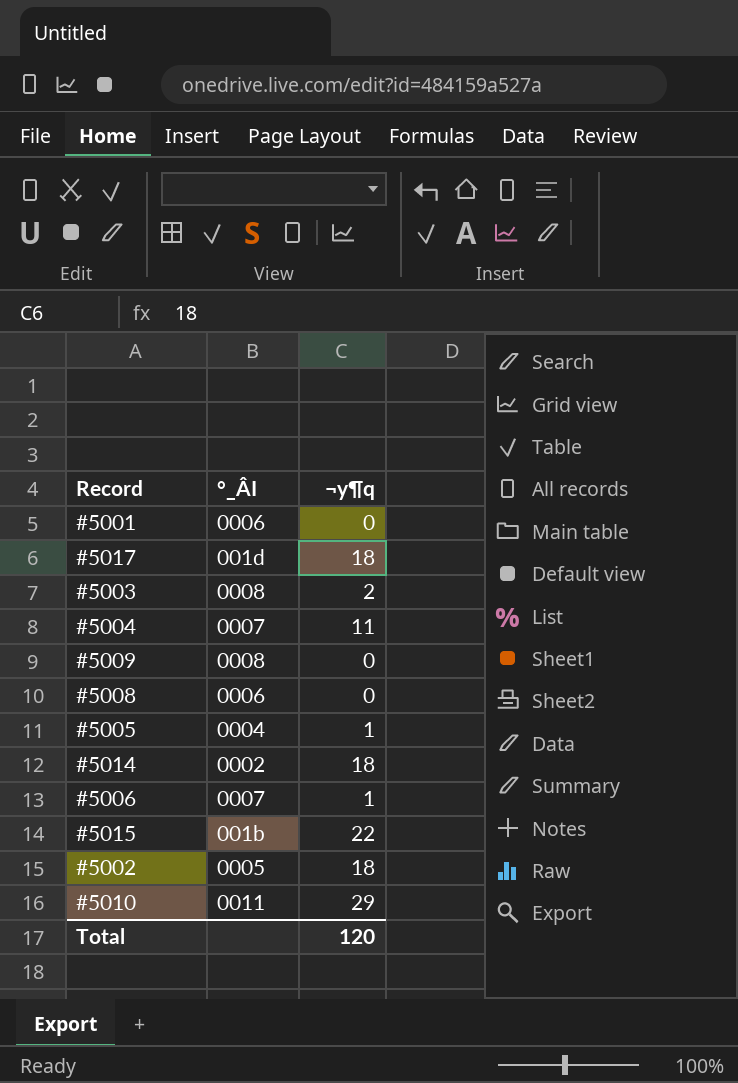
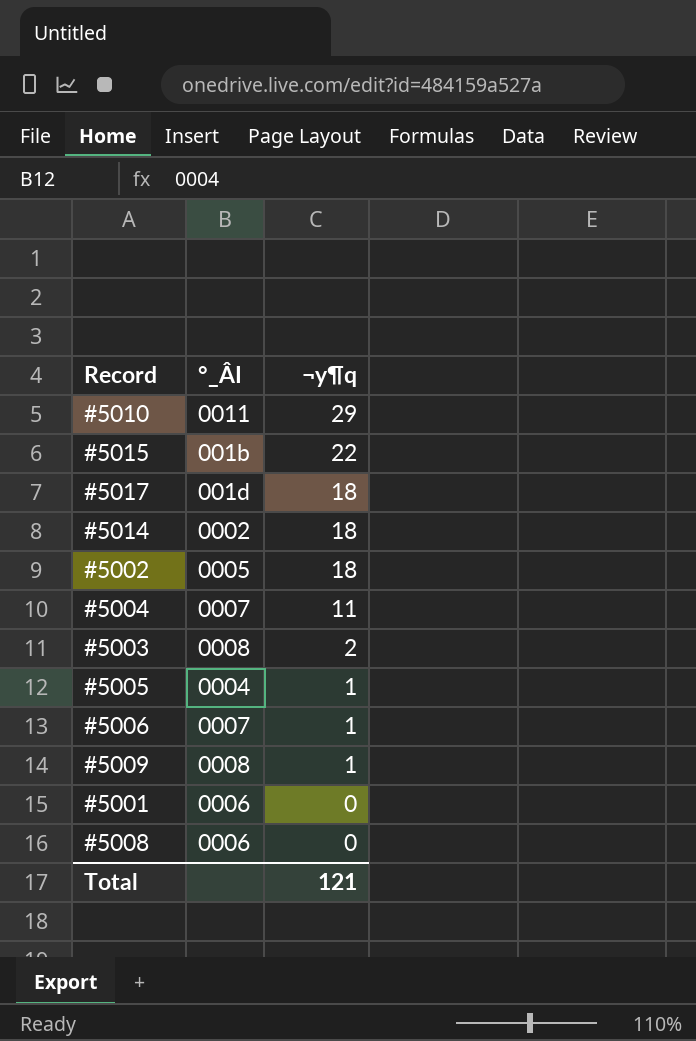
row order: none -> ¬y¶q descending
#5009 | ¬y¶q: 0 -> 1
Total | ¬y¶q: 120 -> 121

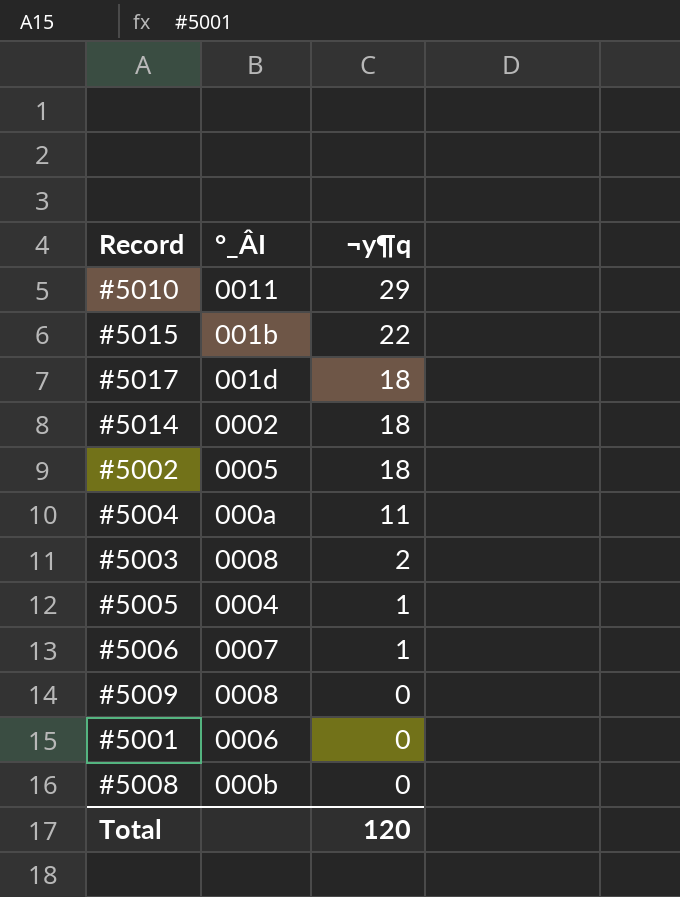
#5004 | °_ÂI: 0007 -> 000a
#5009 | ¬y¶q: 1 -> 0
#5008 | °_ÂI: 0006 -> 000b
Total | ¬y¶q: 121 -> 120

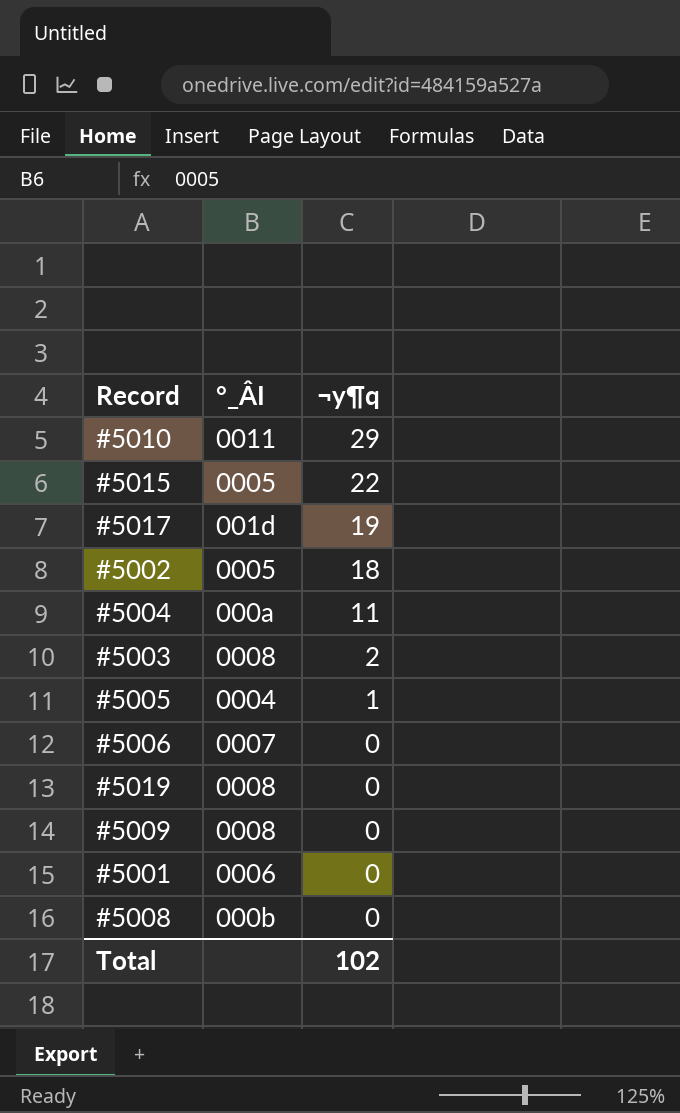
row #5014: 0002 | 18 -> none
#5015 | °_ÂI: 001b -> 0005
#5017 | ¬y¶q: 18 -> 19
#5006 | ¬y¶q: 1 -> 0
row #5019: none -> 0008 | 0
Total | ¬y¶q: 120 -> 102

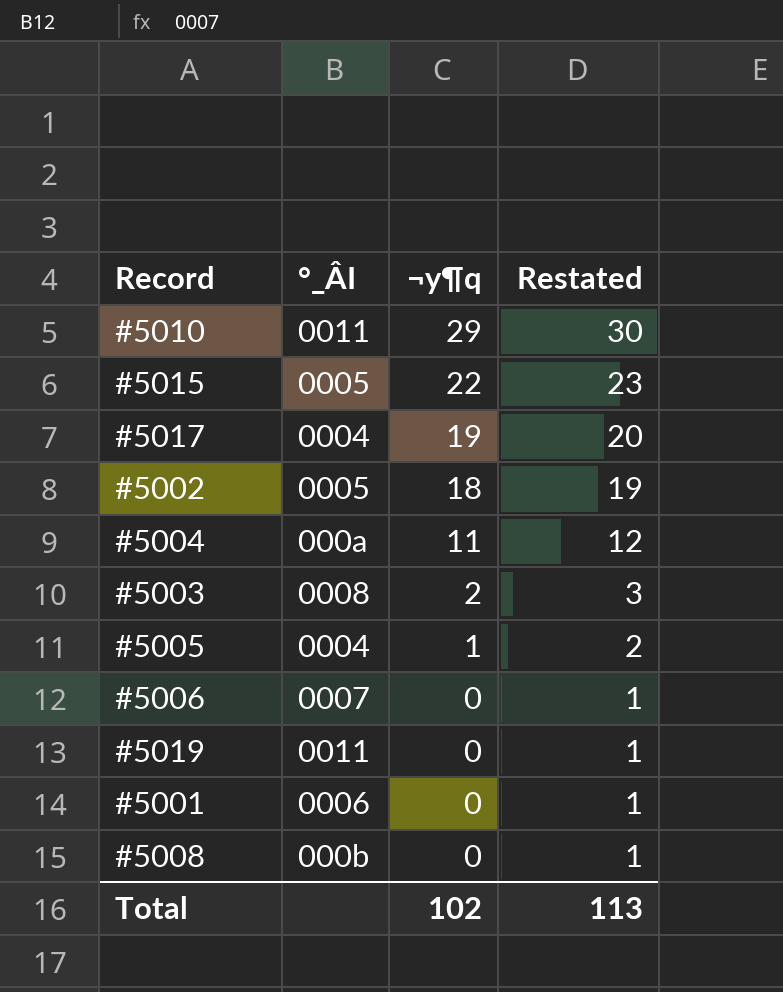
column Restated | formula: none -> [¬y¶q] + 1
row #5009: 0008 | 0 -> none
#5017 | °_ÂI: 001d -> 0004
#5019 | °_ÂI: 0008 -> 0011

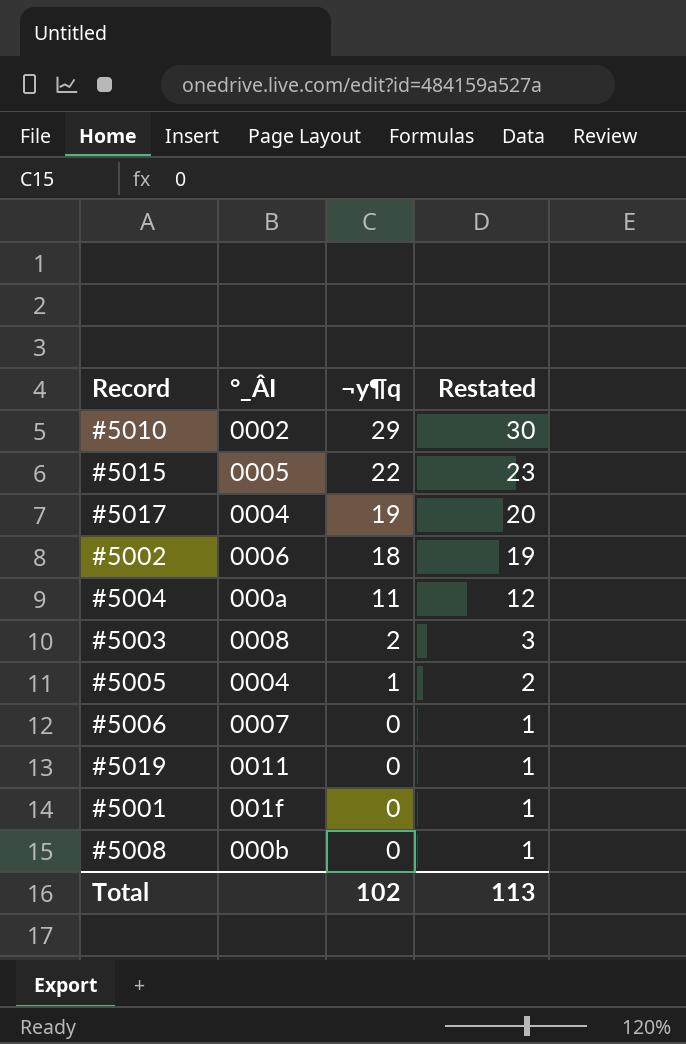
#5010 | °_ÂI: 0011 -> 0002
#5002 | °_ÂI: 0005 -> 0006
#5001 | °_ÂI: 0006 -> 001f

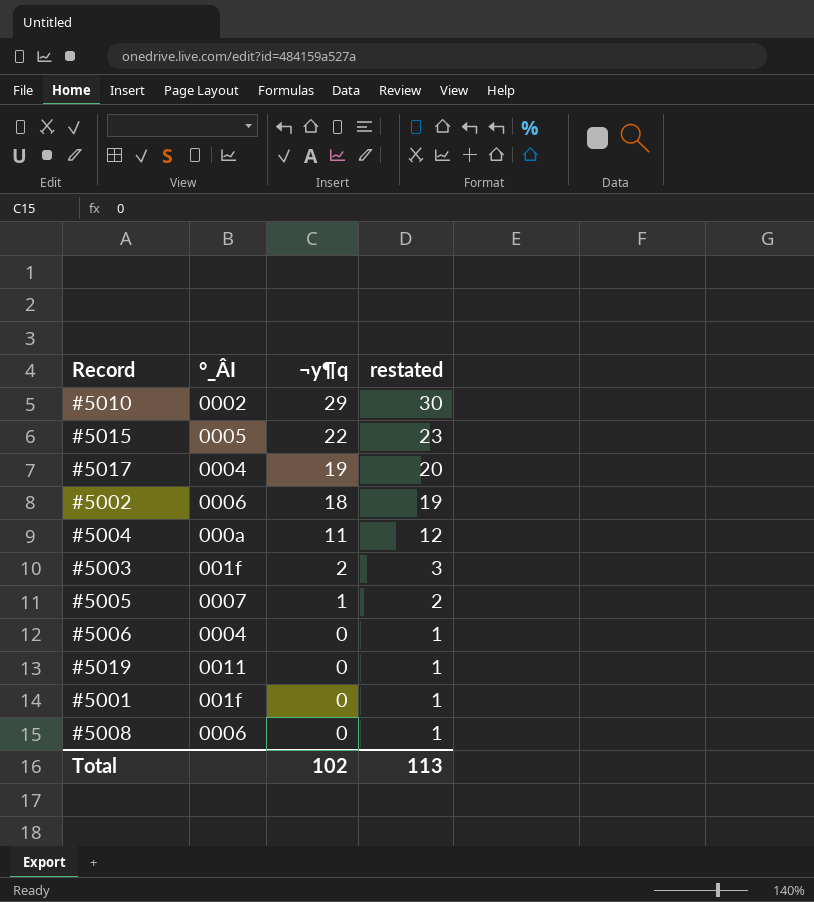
column name: Restated -> restated
#5003 | °_ÂI: 0008 -> 001f
#5005 | °_ÂI: 0004 -> 0007
#5006 | °_ÂI: 0007 -> 0004
#5008 | °_ÂI: 000b -> 0006

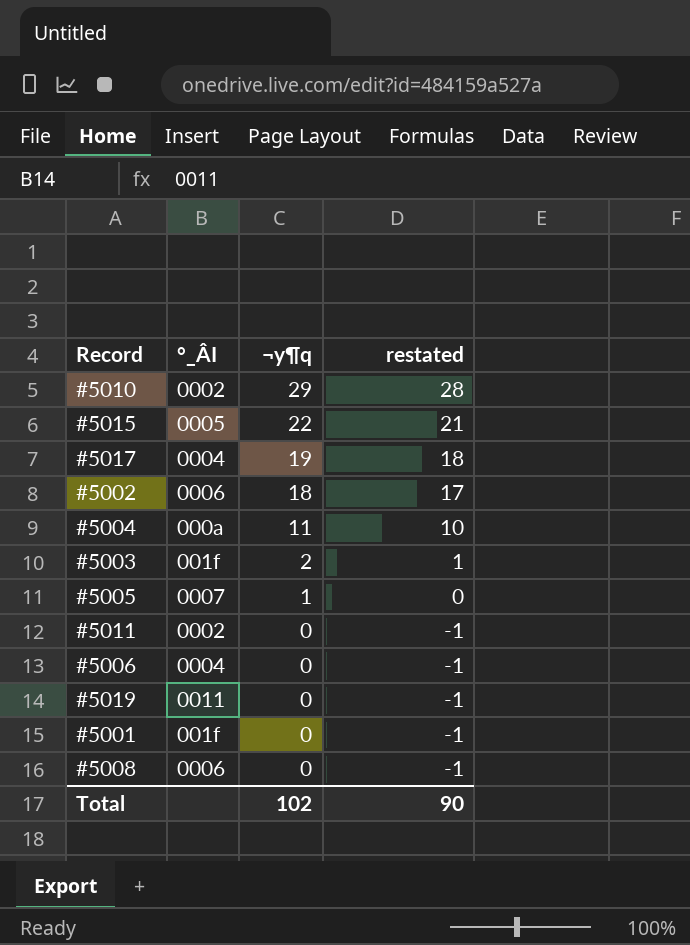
column restated | formula: [¬y¶q] + 1 -> [¬y¶q] - 1
row #5011: none -> 0002 | 0 | -1
Total | restated: 113 -> 90

